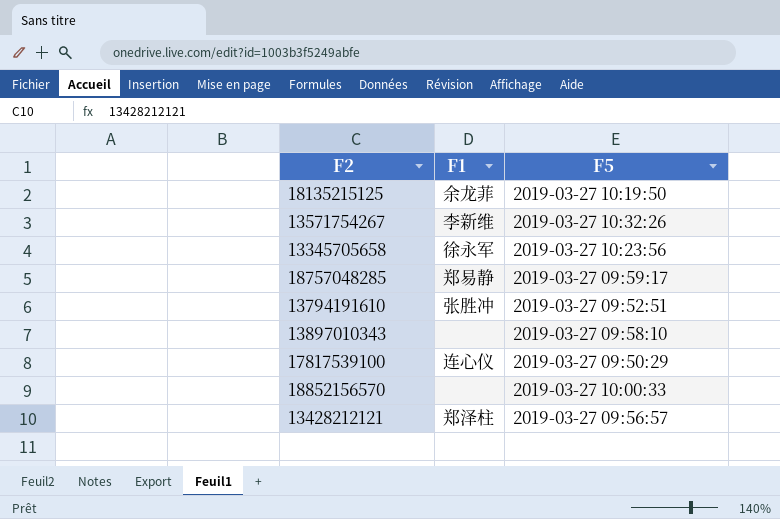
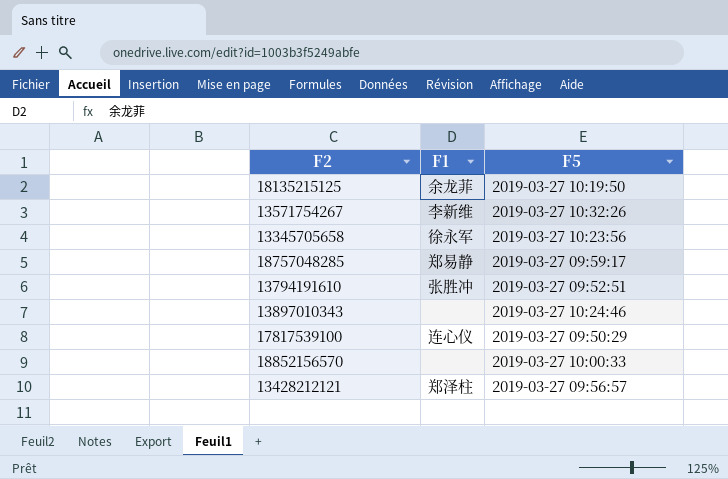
13897010343 | F5: 2019-03-27 09:58:10 -> 2019-03-27 10:24:46

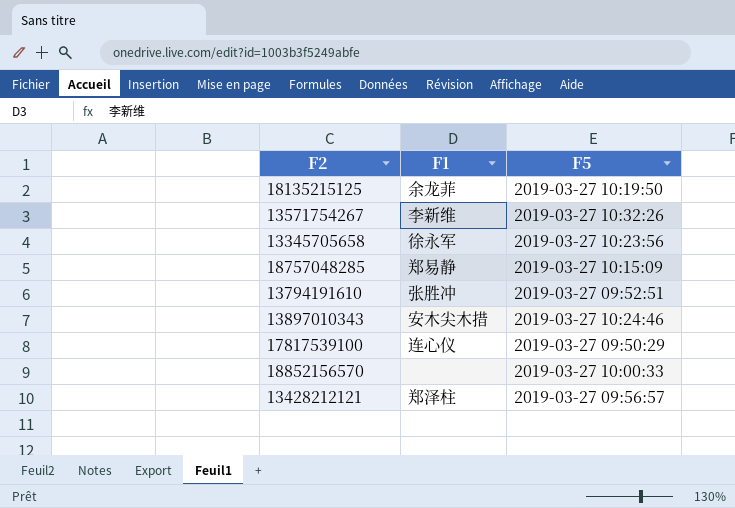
18757048285 | F5: 2019-03-27 09:59:17 -> 2019-03-27 10:15:09
13897010343 | F1: none -> 安木尖木措

